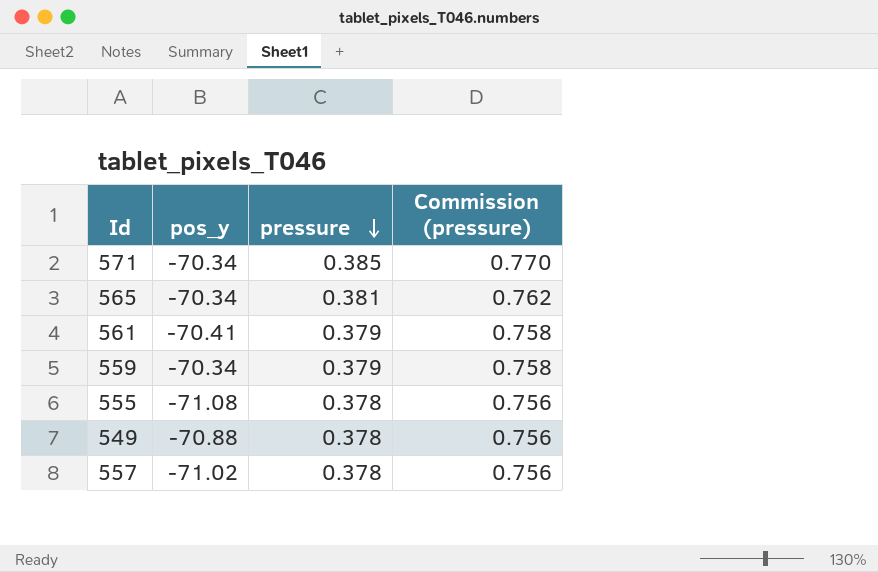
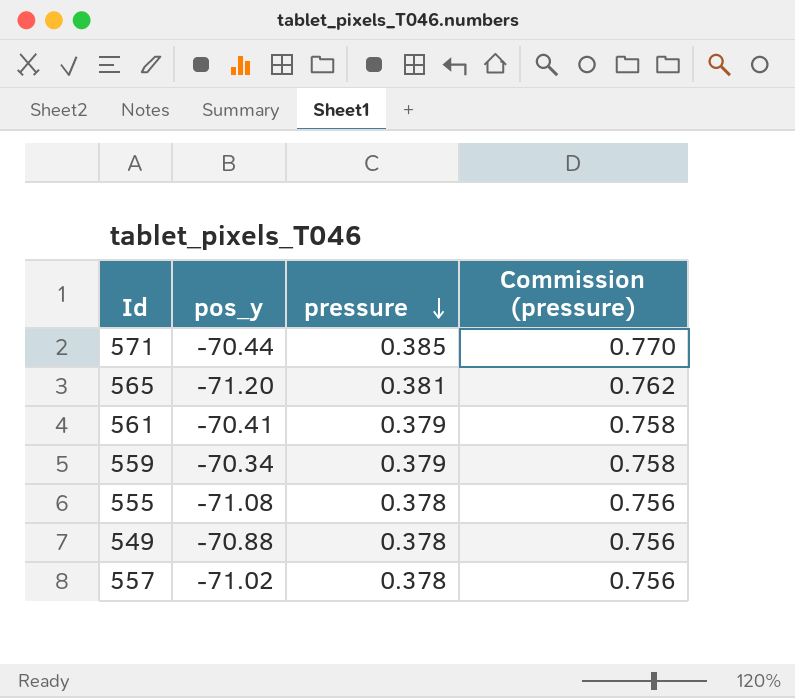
571 | pos_y: -70.34 -> -70.44
565 | pos_y: -70.34 -> -71.20

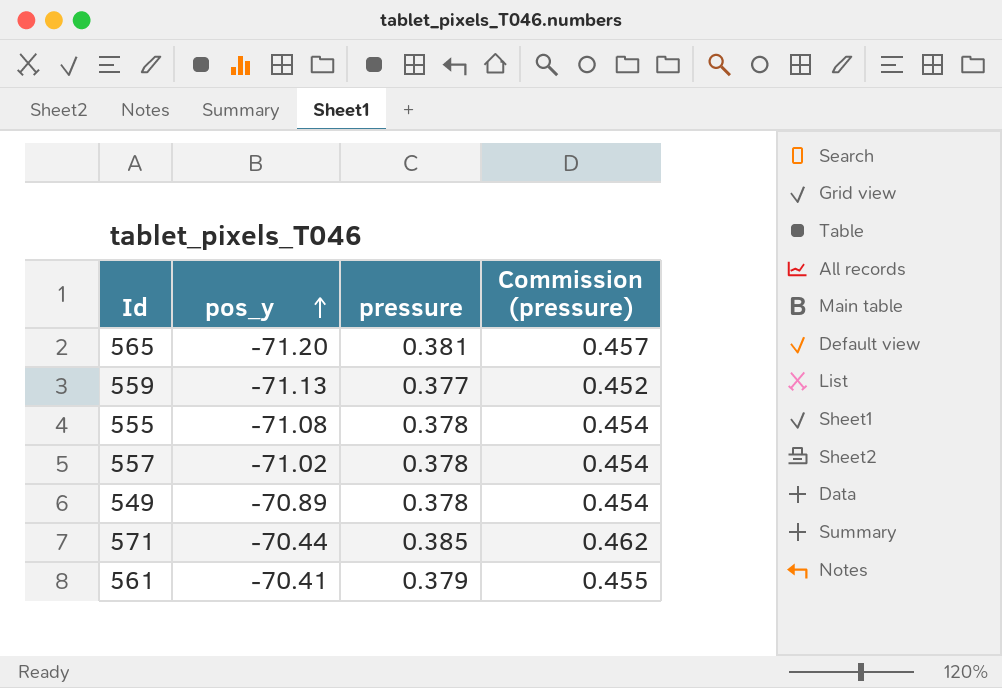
row order: pressure descending -> pos_y ascending
column Commission (pressure) | formula: [pressure] * 2 -> [pressure] * 1.2
559 | pos_y: -70.34 -> -71.13
559 | pressure: 0.379 -> 0.377
549 | pos_y: -70.88 -> -70.89

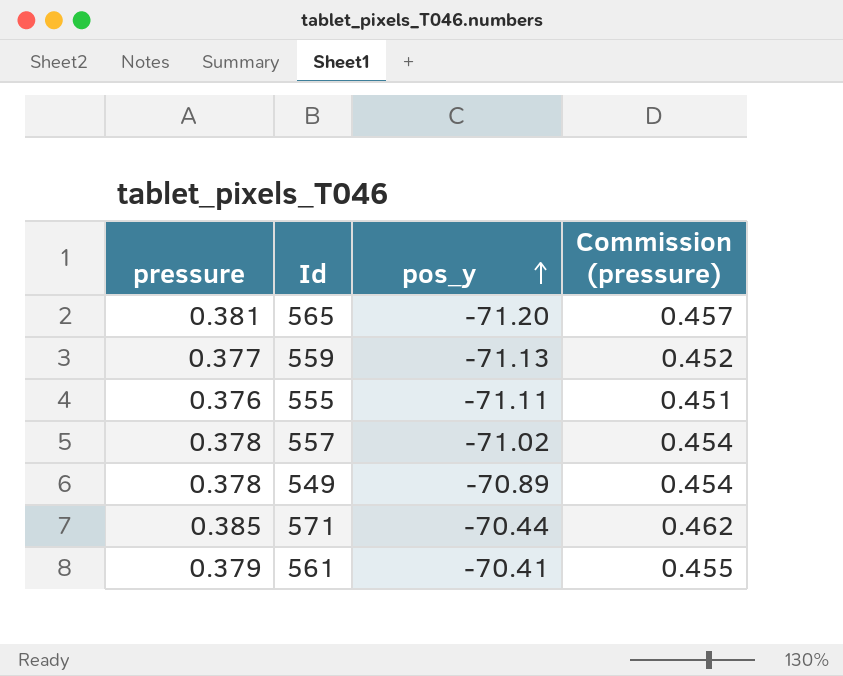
column pressure | position: 3 -> 1
555 | pressure: 0.378 -> 0.376
555 | pos_y: -71.08 -> -71.11
555 | Commission (pressure): 0.454 -> 0.451

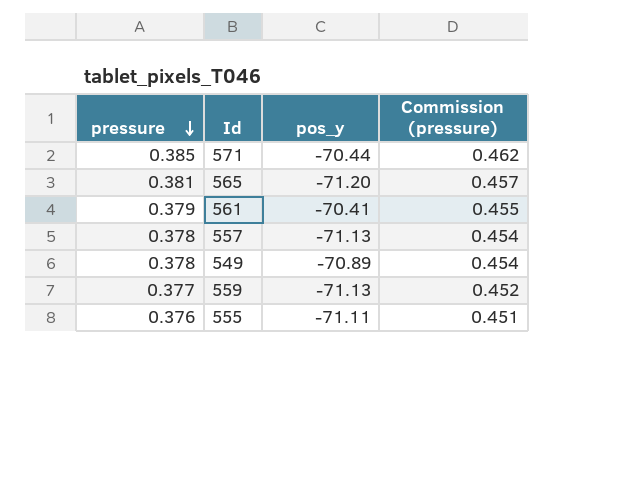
row order: pos_y ascending -> pressure descending
557 | pos_y: -71.02 -> -71.13

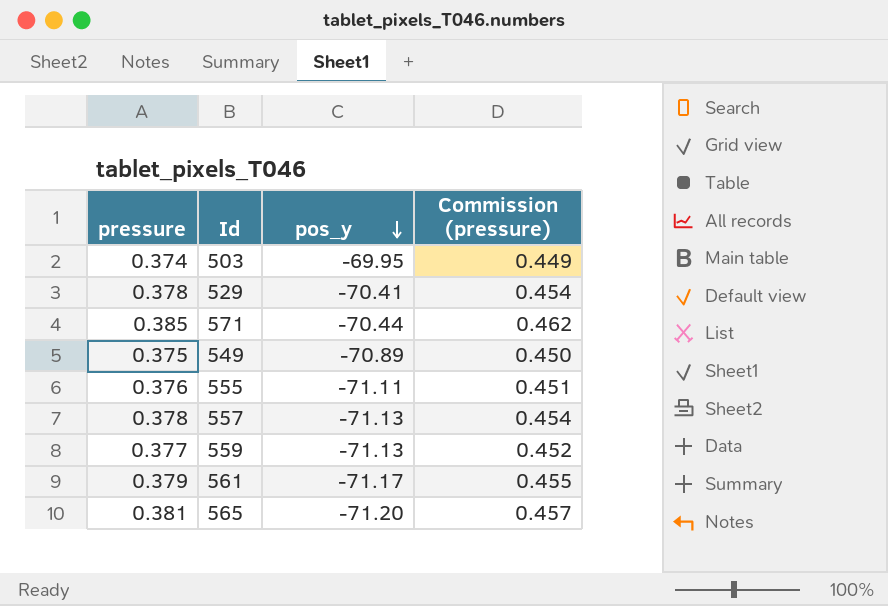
row order: pressure descending -> pos_y descending
row 503: none -> 0.374 | -69.95 | 0.449
row 529: none -> 0.378 | -70.41 | 0.454
549 | pressure: 0.378 -> 0.375
549 | Commission (pressure): 0.454 -> 0.450
561 | pos_y: -70.41 -> -71.17

